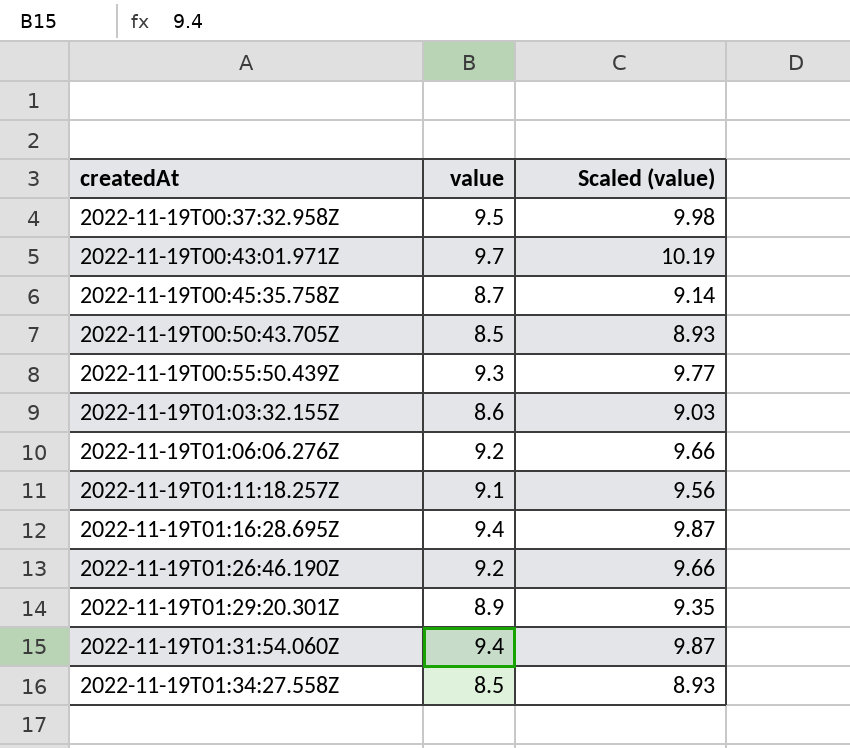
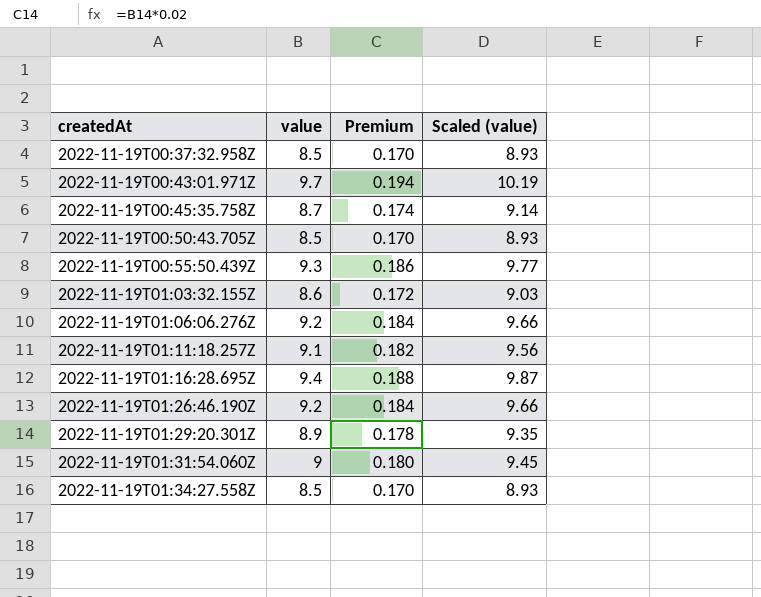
column Premium | formula: none -> [value] * 0.02
2022-11-19T00:37:32.958Z | value: 9.5 -> 8.5
2022-11-19T00:37:32.958Z | Scaled (value): 9.98 -> 8.93
2022-11-19T01:31:54.060Z | value: 9.4 -> 9
2022-11-19T01:31:54.060Z | Scaled (value): 9.87 -> 9.45

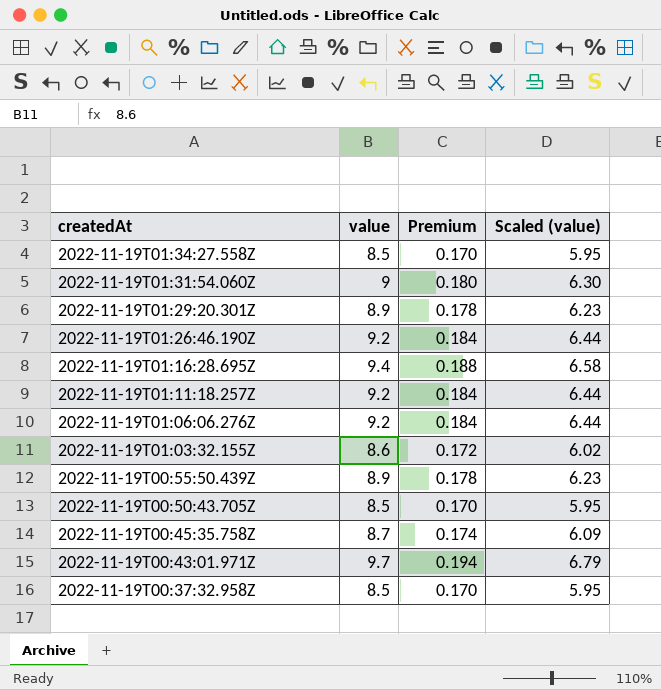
row order: createdAt ascending -> createdAt descending
column Scaled (value) | formula: [value] * 1.05 -> [value] * 0.7
2022-11-19T01:11:18.257Z | value: 9.1 -> 9.2
2022-11-19T01:11:18.257Z | Premium: 0.182 -> 0.184
2022-11-19T00:55:50.439Z | value: 9.3 -> 8.9
2022-11-19T00:55:50.439Z | Premium: 0.186 -> 0.178

